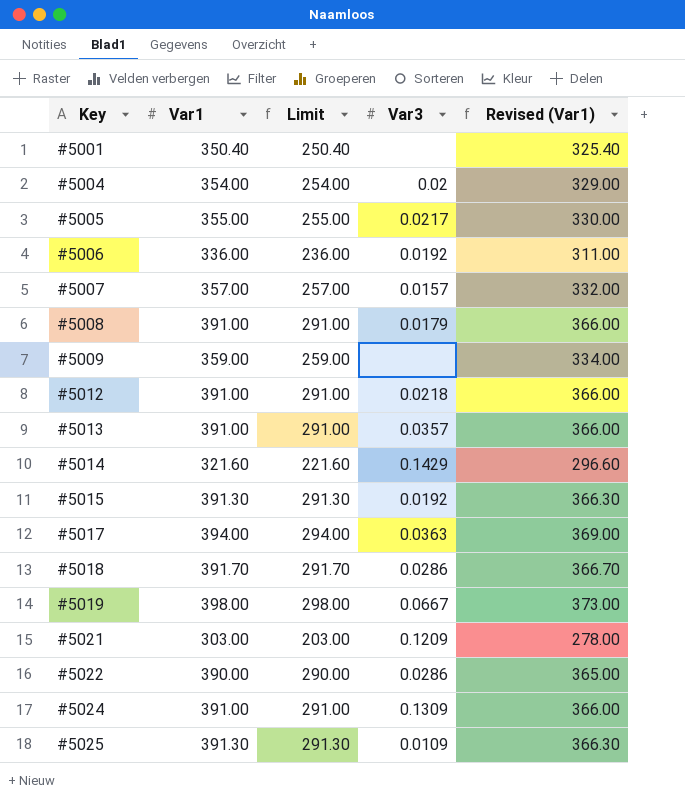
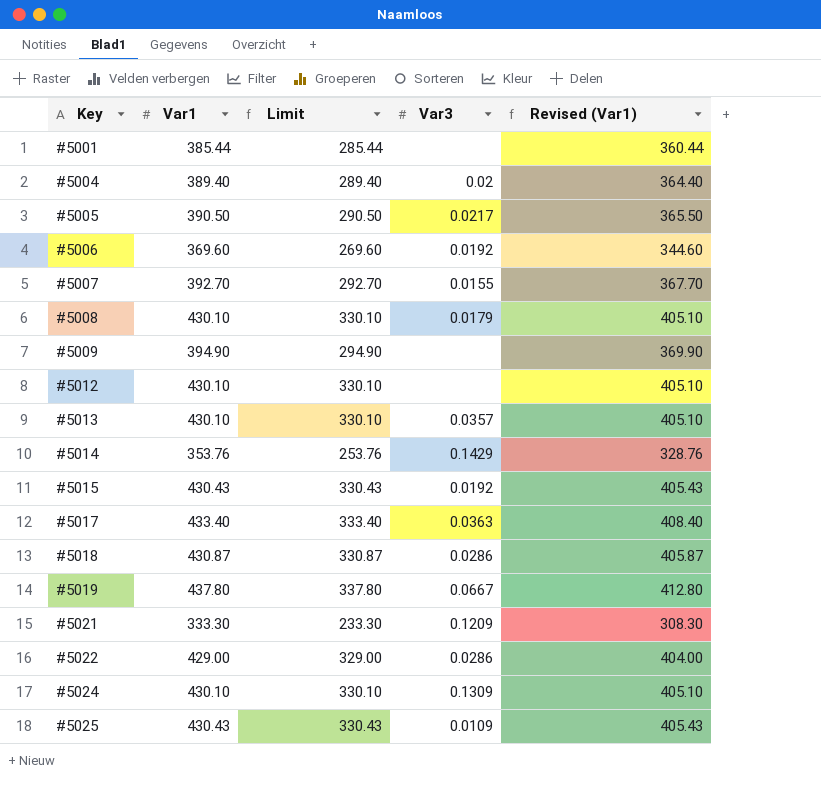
#5001 | Var1: 350.40 -> 385.44
#5001 | Limit: 250.40 -> 285.44
#5001 | Revised (Var1): 325.40 -> 360.44
#5004 | Var1: 354.00 -> 389.40
#5004 | Limit: 254.00 -> 289.40
#5004 | Revised (Var1): 329.00 -> 364.40
#5005 | Var1: 355.00 -> 390.50
#5005 | Limit: 255.00 -> 290.50
#5005 | Revised (Var1): 330.00 -> 365.50
#5006 | Var1: 336.00 -> 369.60
#5006 | Limit: 236.00 -> 269.60
#5006 | Revised (Var1): 311.00 -> 344.60
#5007 | Var1: 357.00 -> 392.70
#5007 | Limit: 257.00 -> 292.70
#5007 | Var3: 0.0157 -> 0.0155
#5007 | Revised (Var1): 332.00 -> 367.70
#5008 | Var1: 391.00 -> 430.10
#5008 | Limit: 291.00 -> 330.10
#5008 | Revised (Var1): 366.00 -> 405.10
#5009 | Var1: 359.00 -> 394.90
#5009 | Limit: 259.00 -> 294.90
#5009 | Revised (Var1): 334.00 -> 369.90
#5012 | Var1: 391.00 -> 430.10
#5012 | Limit: 291.00 -> 330.10
#5012 | Var3: 0.0218 -> none
#5012 | Revised (Var1): 366.00 -> 405.10
#5013 | Var1: 391.00 -> 430.10
#5013 | Limit: 291.00 -> 330.10
#5013 | Revised (Var1): 366.00 -> 405.10
#5014 | Var1: 321.60 -> 353.76
#5014 | Limit: 221.60 -> 253.76
#5014 | Revised (Var1): 296.60 -> 328.76
#5015 | Var1: 391.30 -> 430.43
#5015 | Limit: 291.30 -> 330.43
#5015 | Revised (Var1): 366.30 -> 405.43
#5017 | Var1: 394.00 -> 433.40
#5017 | Limit: 294.00 -> 333.40
#5017 | Revised (Var1): 369.00 -> 408.40
#5018 | Var1: 391.70 -> 430.87
#5018 | Limit: 291.70 -> 330.87
#5018 | Revised (Var1): 366.70 -> 405.87
#5019 | Var1: 398.00 -> 437.80
#5019 | Limit: 298.00 -> 337.80
#5019 | Revised (Var1): 373.00 -> 412.80
#5021 | Var1: 303.00 -> 333.30
#5021 | Limit: 203.00 -> 233.30
#5021 | Revised (Var1): 278.00 -> 308.30
#5022 | Var1: 390.00 -> 429.00
#5022 | Limit: 290.00 -> 329.00
#5022 | Revised (Var1): 365.00 -> 404.00
#5024 | Var1: 391.00 -> 430.10
#5024 | Limit: 291.00 -> 330.10
#5024 | Revised (Var1): 366.00 -> 405.10
#5025 | Var1: 391.30 -> 430.43
#5025 | Limit: 291.30 -> 330.43
#5025 | Revised (Var1): 366.30 -> 405.43

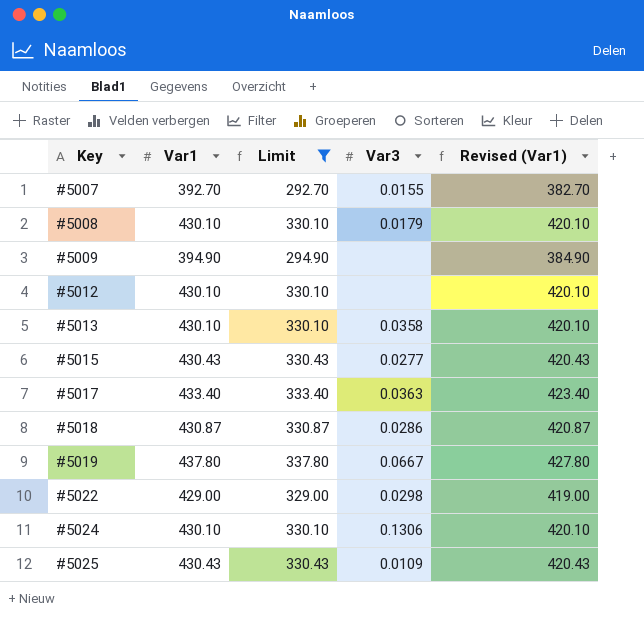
filter: none -> Limit >= 292.70
column Revised (Var1) | formula: [Var1] - 25 -> [Var1] - 10
#5013 | Var3: 0.0357 -> 0.0358
#5015 | Var3: 0.0192 -> 0.0277
#5022 | Var3: 0.0286 -> 0.0298
#5024 | Var3: 0.1309 -> 0.1306

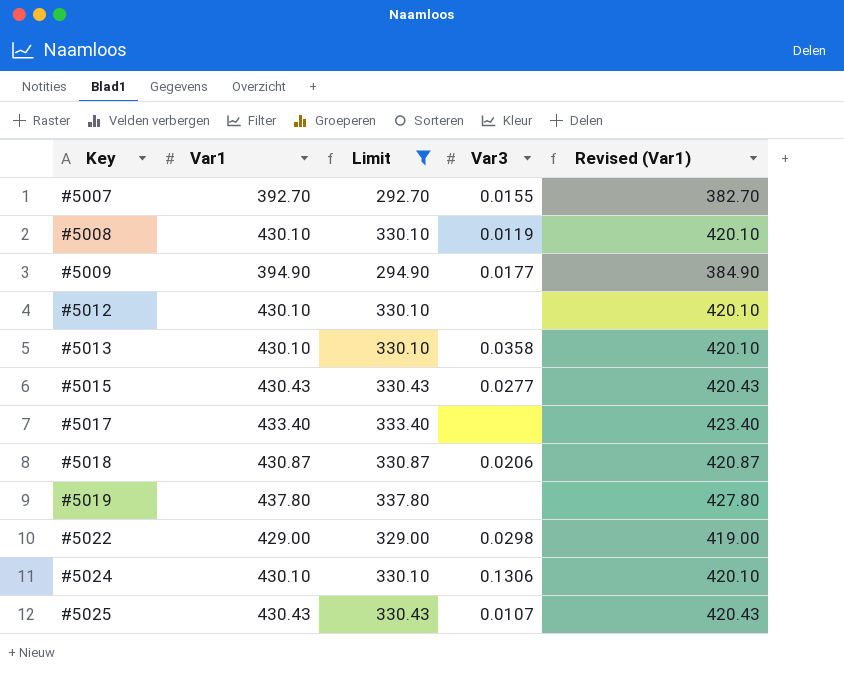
#5008 | Var3: 0.0179 -> 0.0119
#5009 | Var3: none -> 0.0177
#5017 | Var3: 0.0363 -> none
#5018 | Var3: 0.0286 -> 0.0206
#5019 | Var3: 0.0667 -> none
#5025 | Var3: 0.0109 -> 0.0107

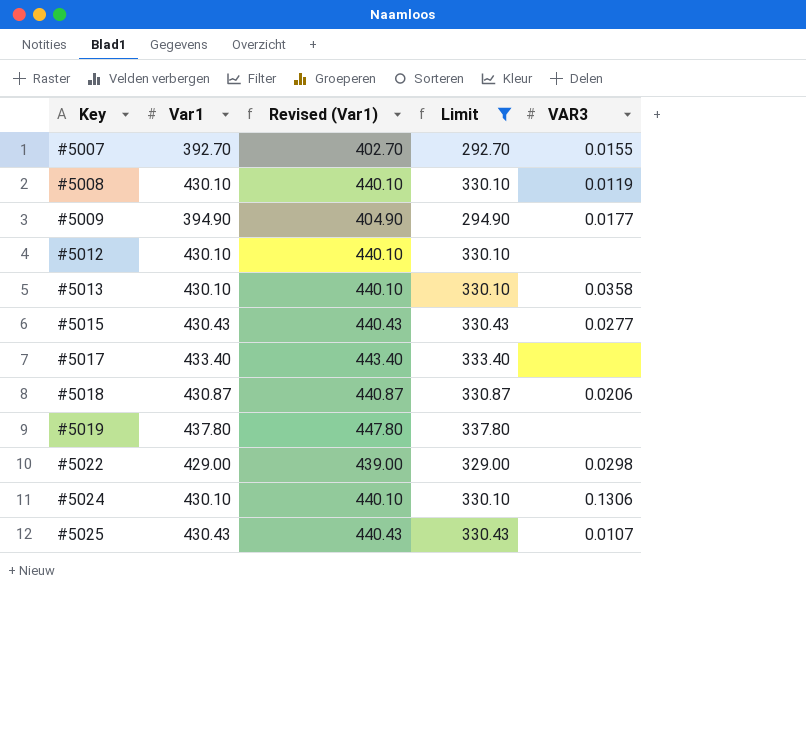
column Revised (Var1) | formula: [Var1] - 10 -> [Var1] + 10
column Revised (Var1) | position: 5 -> 3
column name: Var3 -> VAR3

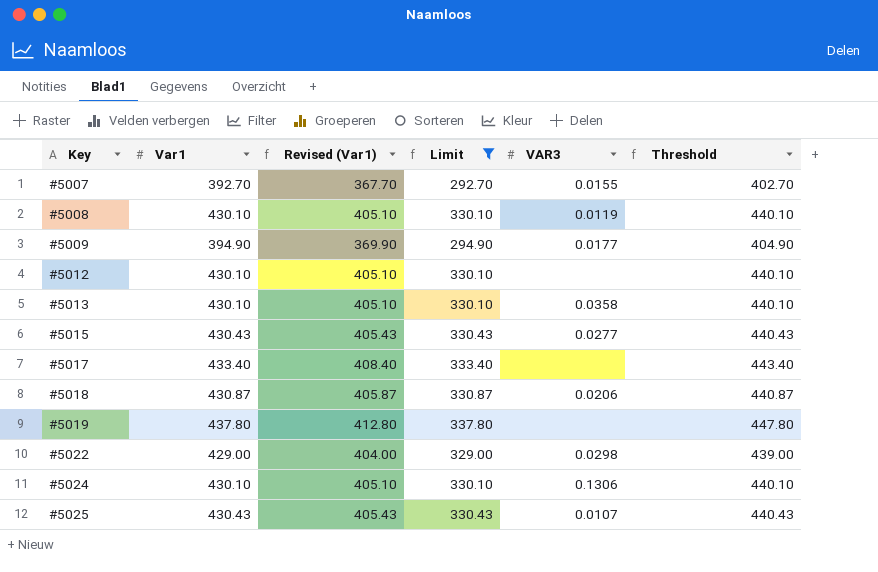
column Revised (Var1) | formula: [Var1] + 10 -> [Var1] - 25
column Threshold | formula: none -> [Var1] + 10

